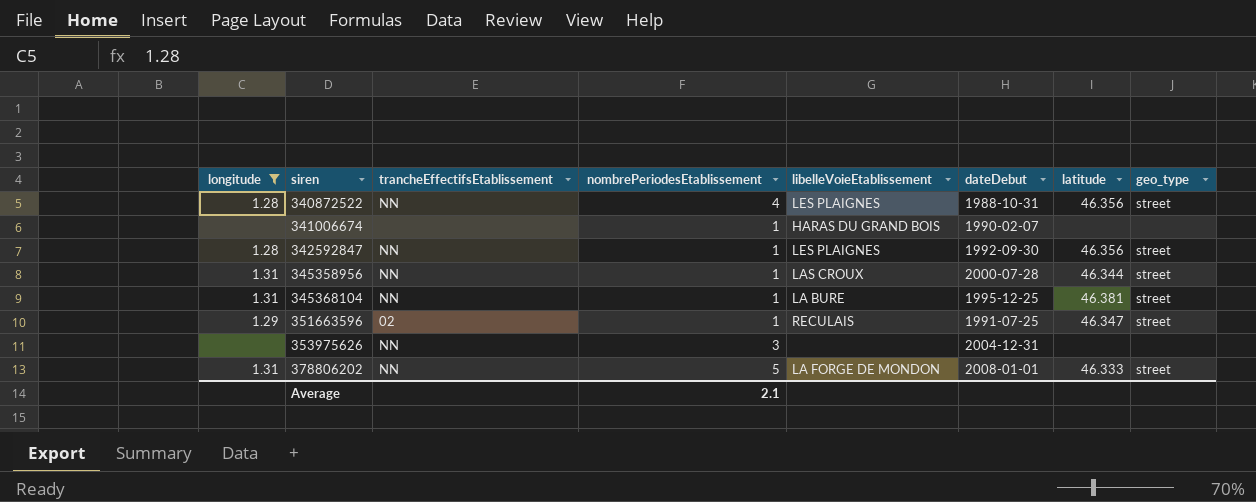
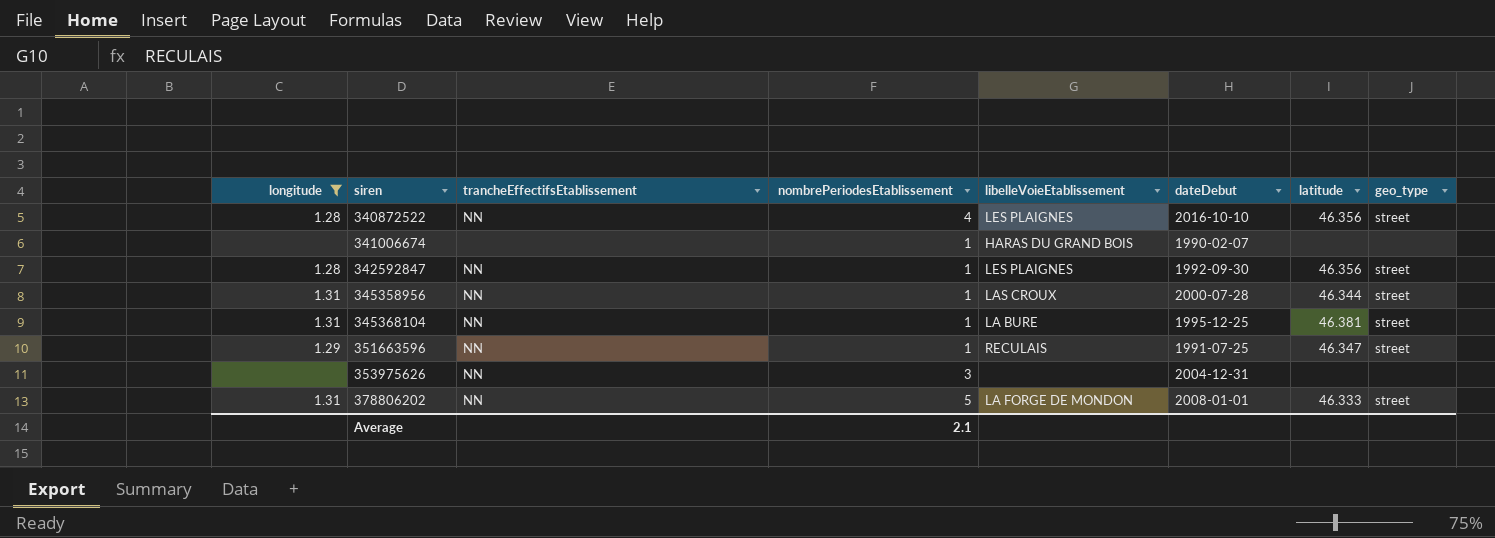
340872522 | dateDebut: 1988-10-31 -> 2016-10-10
351663596 | trancheEffectifsEtablissement: 02 -> NN

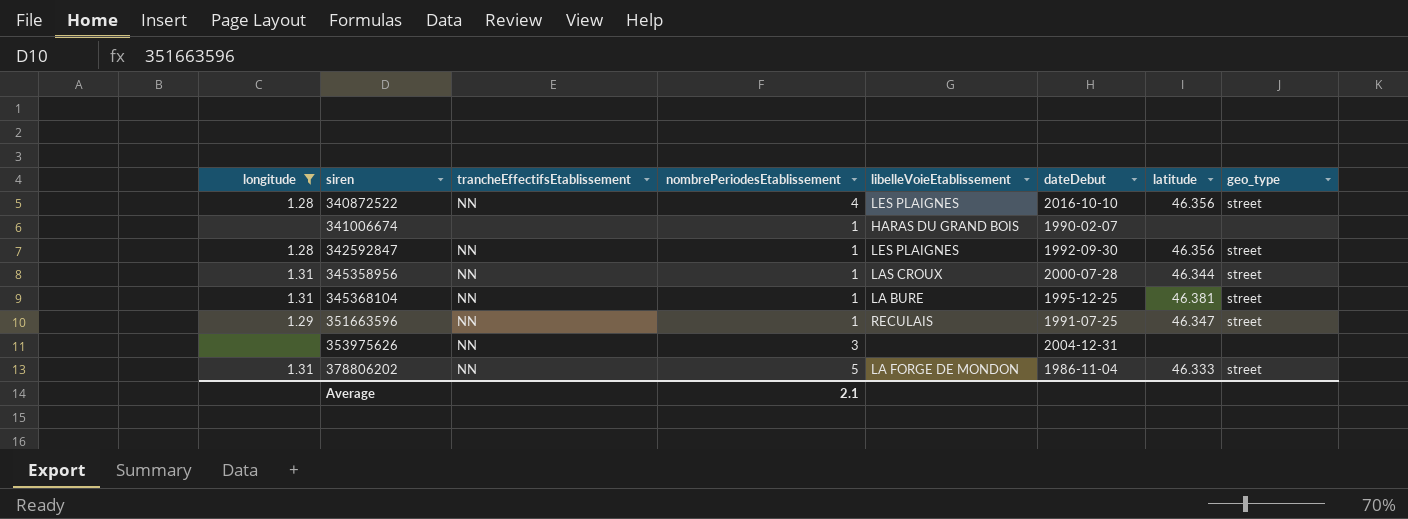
378806202 | dateDebut: 2008-01-01 -> 1986-11-04

